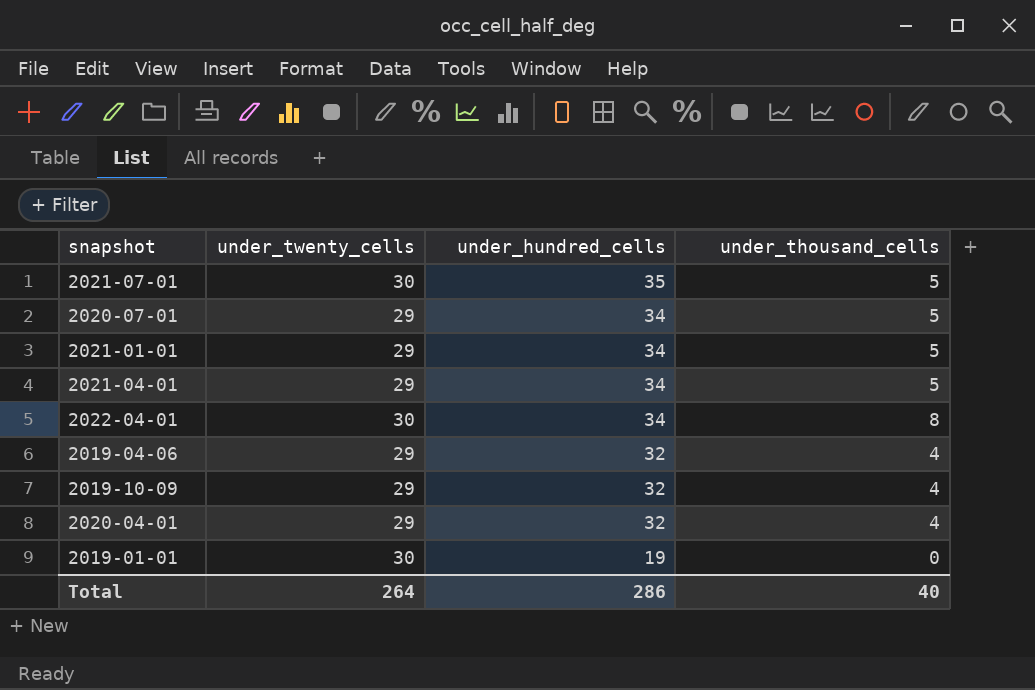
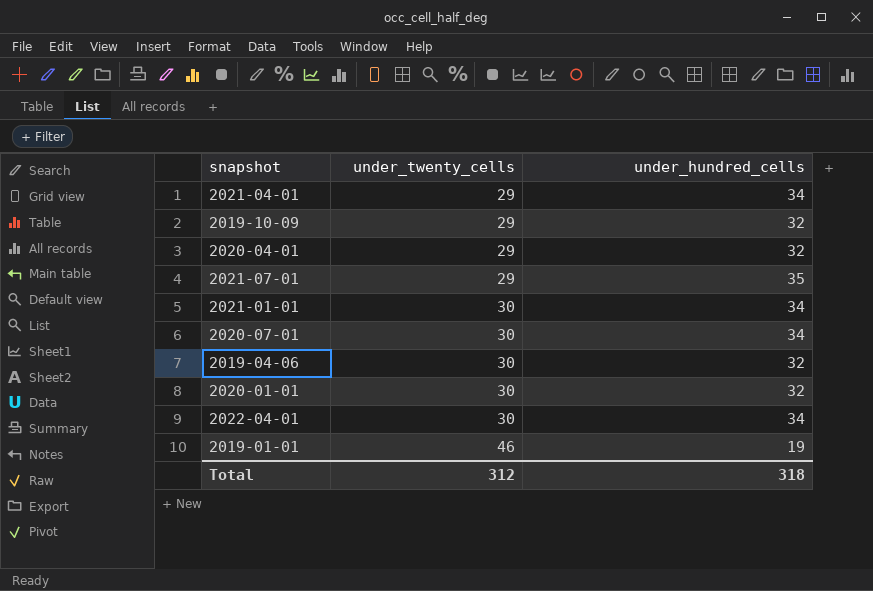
row order: under_hundred_cells descending -> under_twenty_cells ascending
column under_thousand_cells | position: 4 -> none
2021-07-01 | under_twenty_cells: 30 -> 29
2021-01-01 | under_twenty_cells: 29 -> 30
2020-07-01 | under_twenty_cells: 29 -> 30
2019-04-06 | under_twenty_cells: 29 -> 30
row 2020-01-01: none -> 30 | 32
2019-01-01 | under_twenty_cells: 30 -> 46
Total | under_twenty_cells: 264 -> 312
Total | under_hundred_cells: 286 -> 318

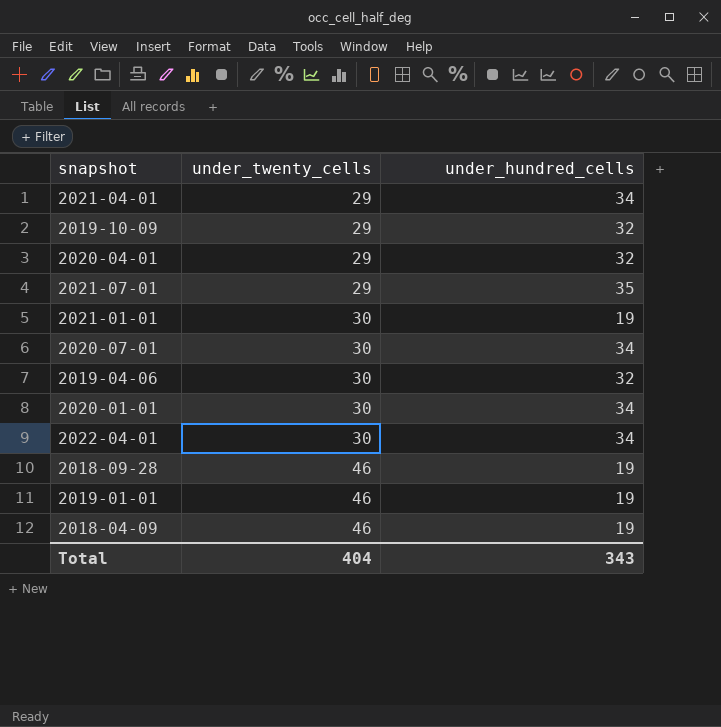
2021-01-01 | under_hundred_cells: 34 -> 19
2020-01-01 | under_hundred_cells: 32 -> 34
row 2018-09-28: none -> 46 | 19
row 2018-04-09: none -> 46 | 19
Total | under_twenty_cells: 312 -> 404
Total | under_hundred_cells: 318 -> 343

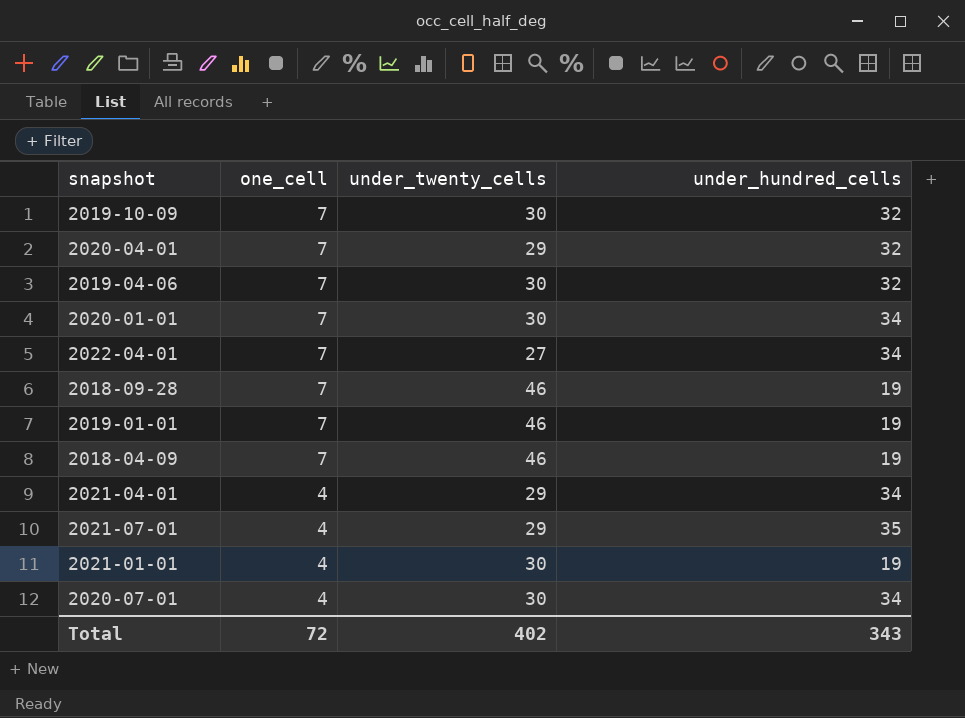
row order: under_twenty_cells ascending -> one_cell descending
column one_cell | position: none -> 2
2019-10-09 | under_twenty_cells: 29 -> 30
2022-04-01 | under_twenty_cells: 30 -> 27
Total | under_twenty_cells: 404 -> 402

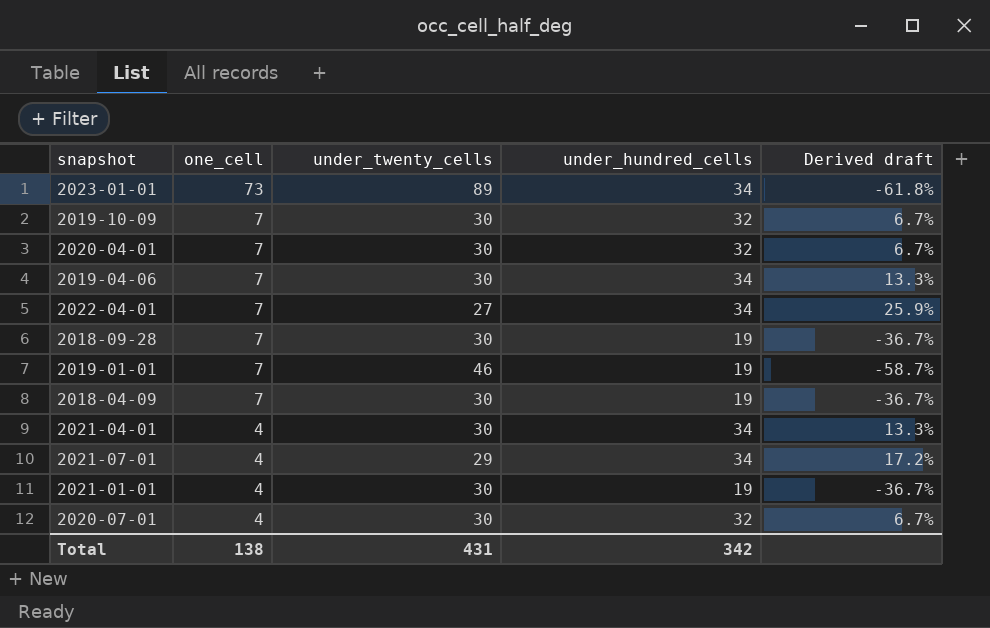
column Derived draft | formula: none -> ([under_hundred_cells] - [under_twenty_cells]) / [under_twenty_cells]
row 2020-01-01: 7 | 30 | 34 -> none
row 2023-01-01: none -> 73 | 89 | 34 | -61.8%
2020-04-01 | under_twenty_cells: 29 -> 30
2019-04-06 | under_hundred_cells: 32 -> 34
2018-09-28 | under_twenty_cells: 46 -> 30
2018-04-09 | under_twenty_cells: 46 -> 30
2021-04-01 | under_twenty_cells: 29 -> 30
2021-07-01 | under_hundred_cells: 35 -> 34
2020-07-01 | under_hundred_cells: 34 -> 32
Total | one_cell: 72 -> 138
Total | under_twenty_cells: 402 -> 431
Total | under_hundred_cells: 343 -> 342

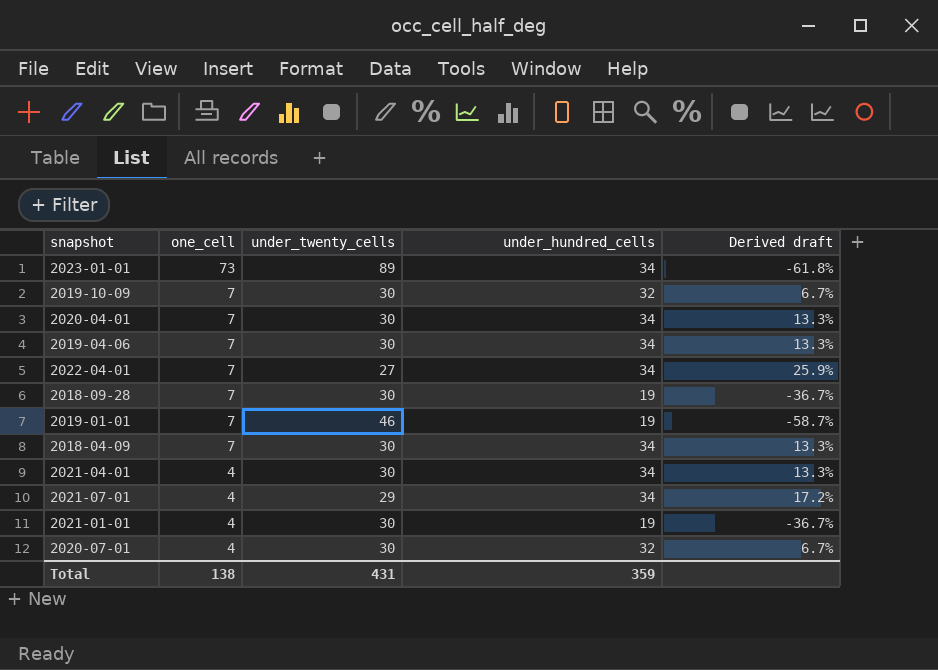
2020-04-01 | under_hundred_cells: 32 -> 34
2020-04-01 | Derived draft: 6.7% -> 13.3%
2018-04-09 | under_hundred_cells: 19 -> 34
2018-04-09 | Derived draft: -36.7% -> 13.3%
Total | under_hundred_cells: 342 -> 359

